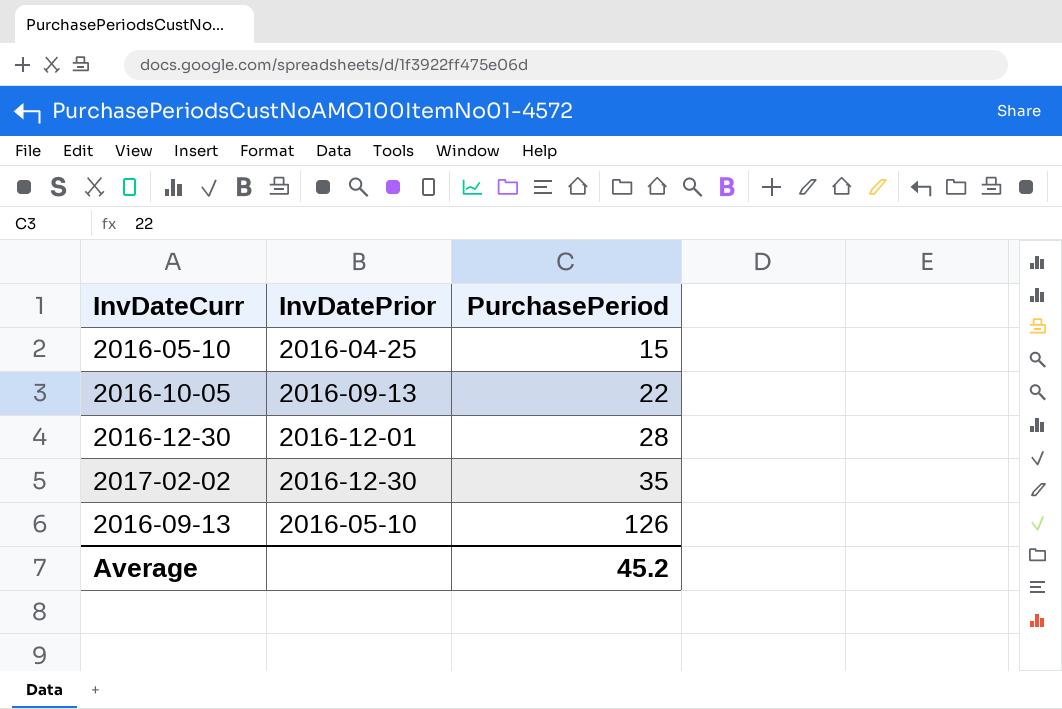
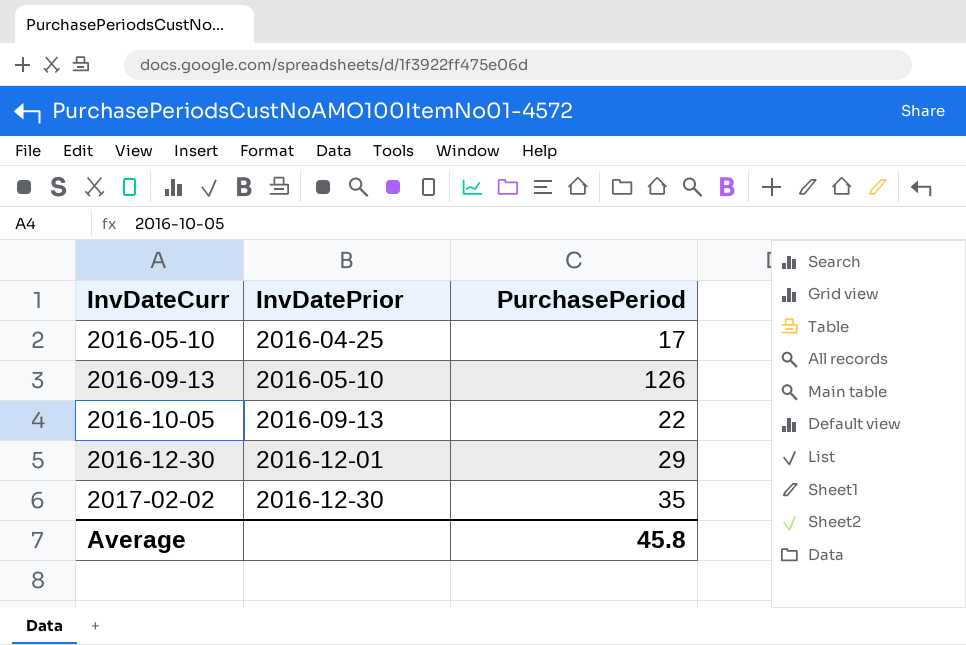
row order: PurchasePeriod ascending -> InvDateCurr ascending
2016-05-10 | PurchasePeriod: 15 -> 17
2016-12-30 | PurchasePeriod: 28 -> 29
Average | PurchasePeriod: 45.2 -> 45.8

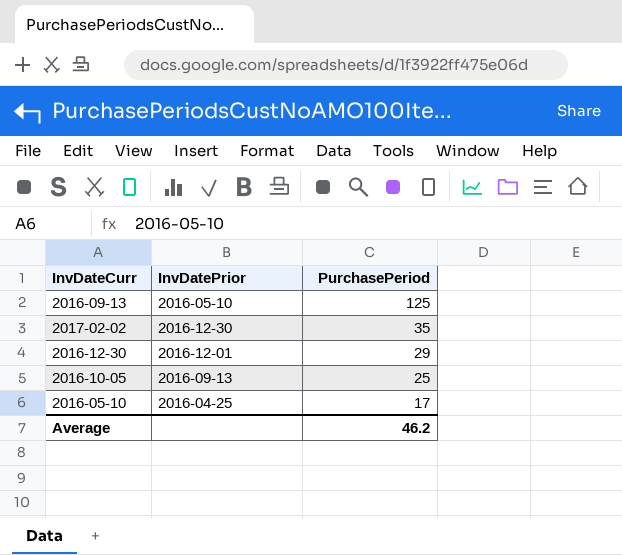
row order: InvDateCurr ascending -> PurchasePeriod descending
2016-09-13 | PurchasePeriod: 126 -> 125
2016-10-05 | PurchasePeriod: 22 -> 25
Average | PurchasePeriod: 45.8 -> 46.2

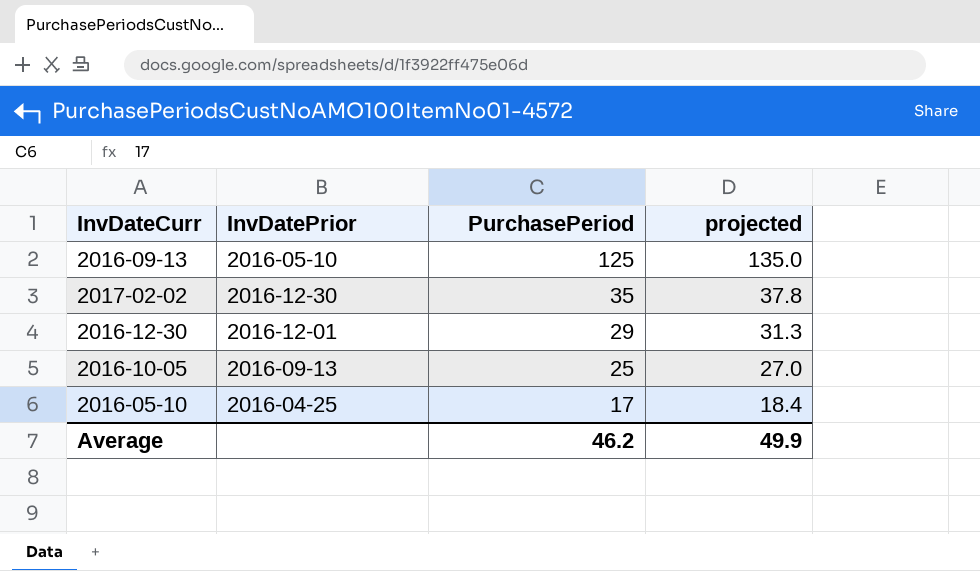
column projected | formula: none -> [PurchasePeriod] * 1.08

